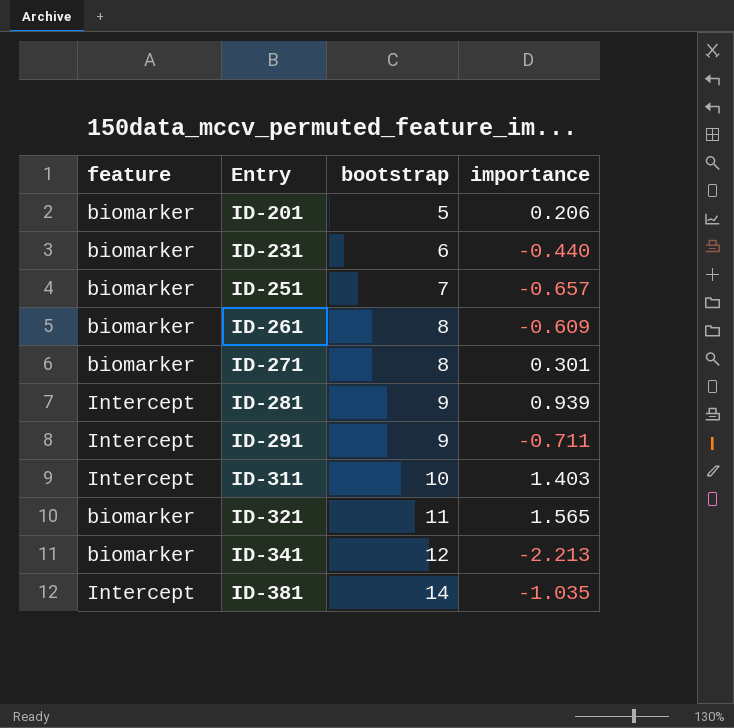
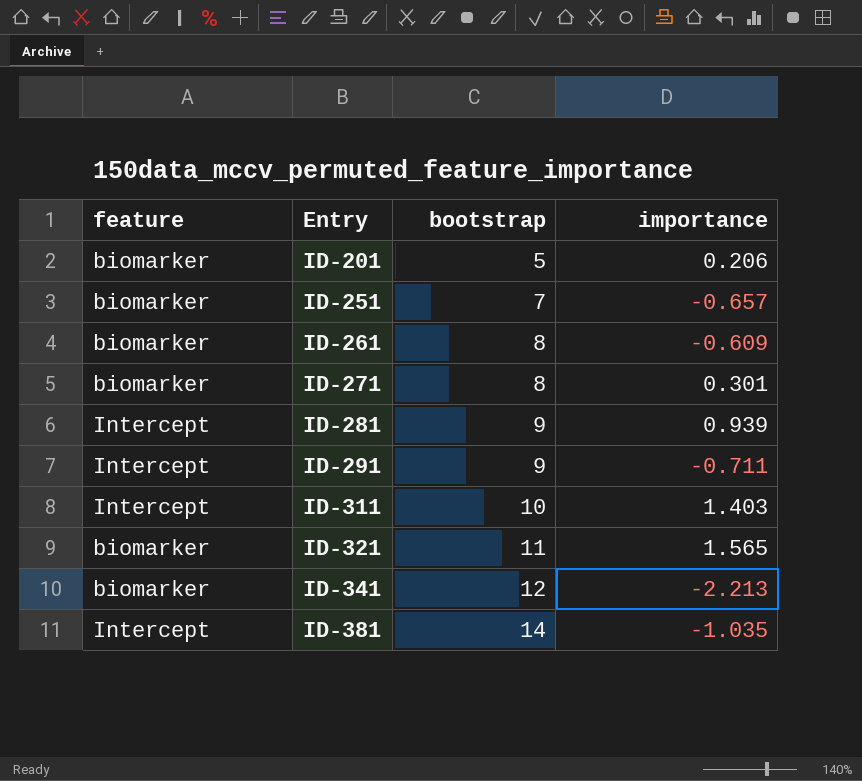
row ID-231: biomarker | 6 | -0.440 -> none

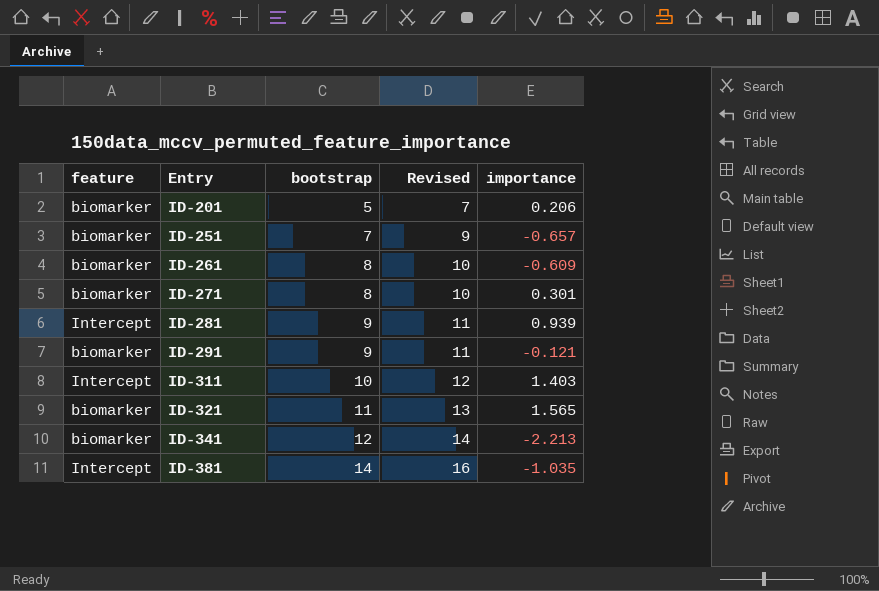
column Revised | formula: none -> [bootstrap] + 2
ID-291 | feature: Intercept -> biomarker
ID-291 | importance: -0.711 -> -0.121

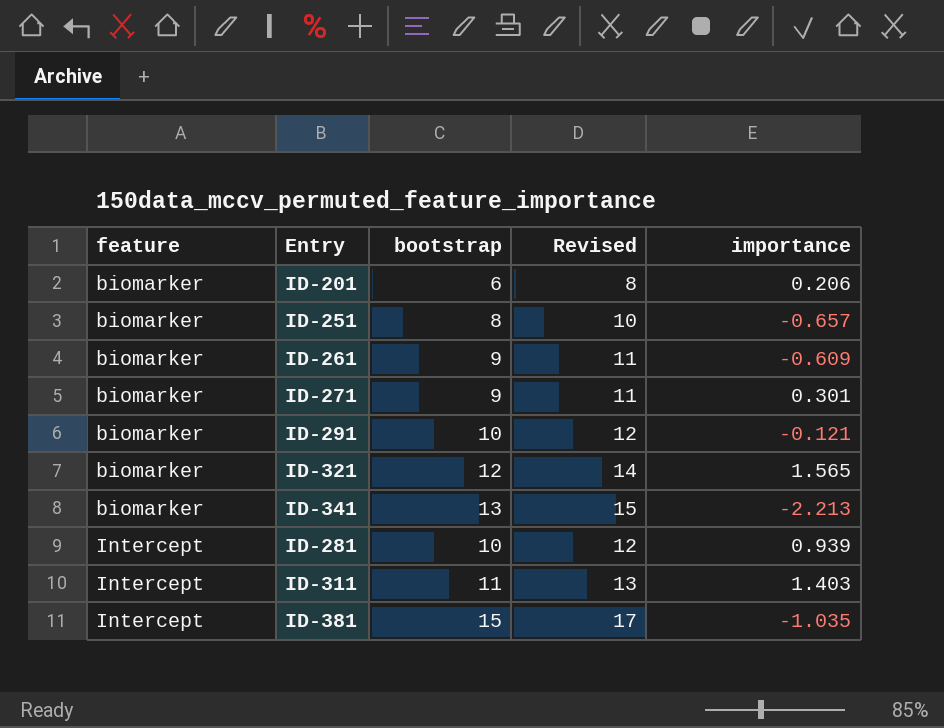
row order: Entry ascending -> feature ascending
ID-201 | bootstrap: 5 -> 6
ID-201 | Revised: 7 -> 8
ID-251 | bootstrap: 7 -> 8
ID-251 | Revised: 9 -> 10
ID-261 | bootstrap: 8 -> 9
ID-261 | Revised: 10 -> 11
ID-271 | bootstrap: 8 -> 9
ID-271 | Revised: 10 -> 11
ID-291 | bootstrap: 9 -> 10
ID-291 | Revised: 11 -> 12
ID-321 | bootstrap: 11 -> 12
ID-321 | Revised: 13 -> 14
ID-341 | bootstrap: 12 -> 13
ID-341 | Revised: 14 -> 15
ID-281 | bootstrap: 9 -> 10
ID-281 | Revised: 11 -> 12
ID-311 | bootstrap: 10 -> 11
ID-311 | Revised: 12 -> 13
ID-381 | bootstrap: 14 -> 15
ID-381 | Revised: 16 -> 17

